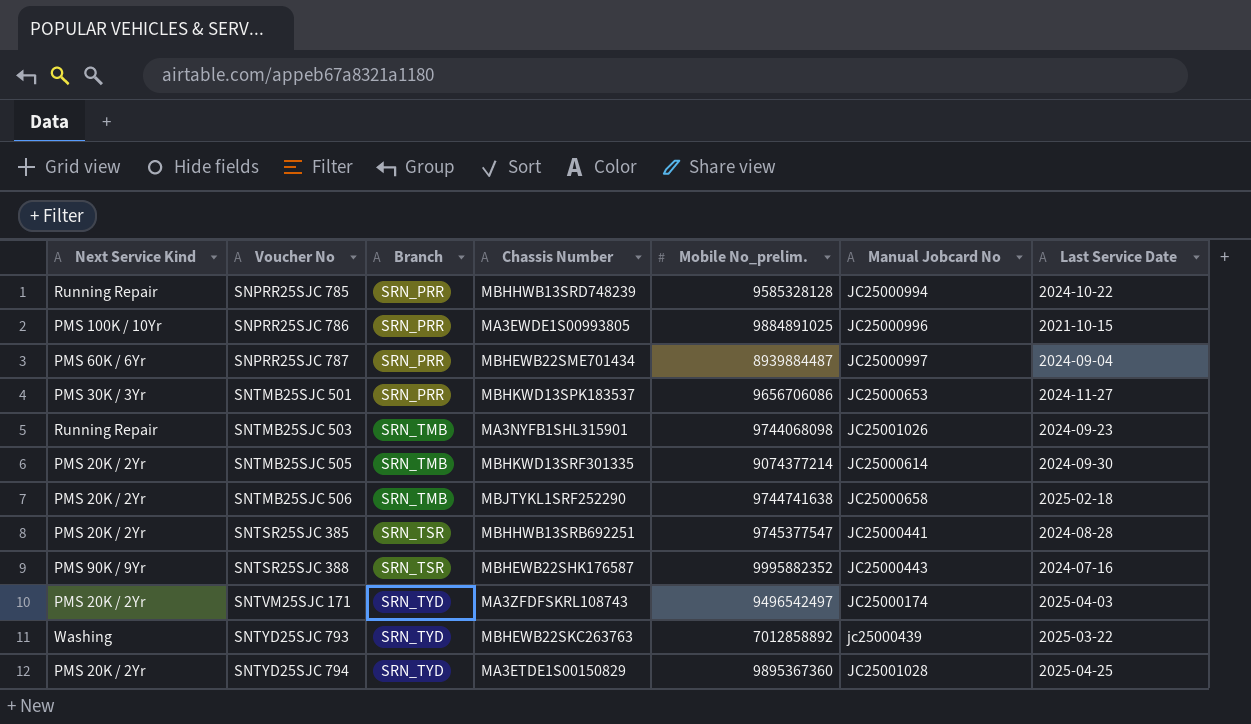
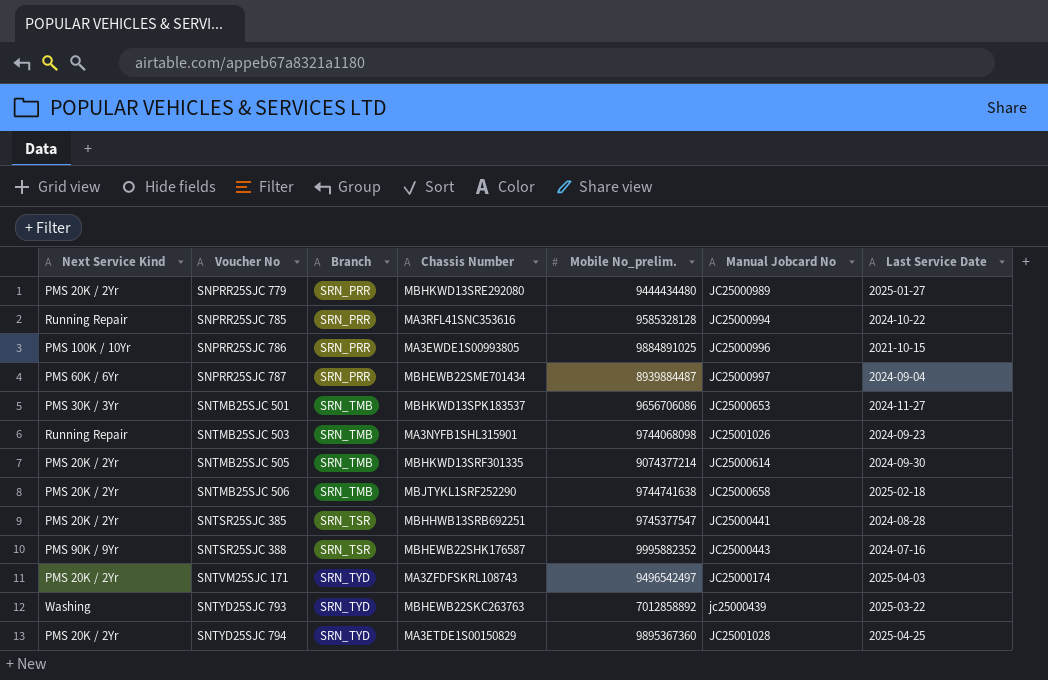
row SNPRR25SJC 779: none -> PMS 20K / 2Yr | SRN_PRR | MBHKWD13SRE292080 | 9444434480 | JC25000989 | 2025-01-27
SNPRR25SJC 785 | Chassis Number: MBHHWB13SRD748239 -> MA3RFL41SNC353616
SNTMB25SJC 501 | Branch: SRN_PRR -> SRN_TMB

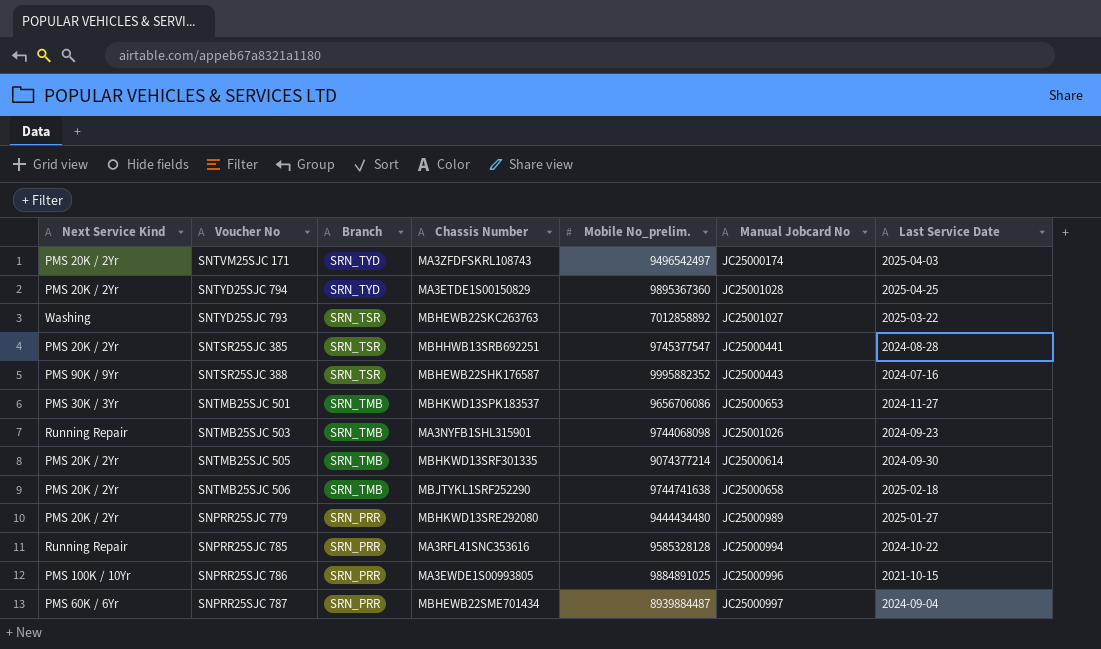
row order: Voucher No ascending -> Branch descending
SNTYD25SJC 793 | Branch: SRN_TYD -> SRN_TSR
SNTYD25SJC 793 | Manual Jobcard No: jc25000439 -> JC25001027

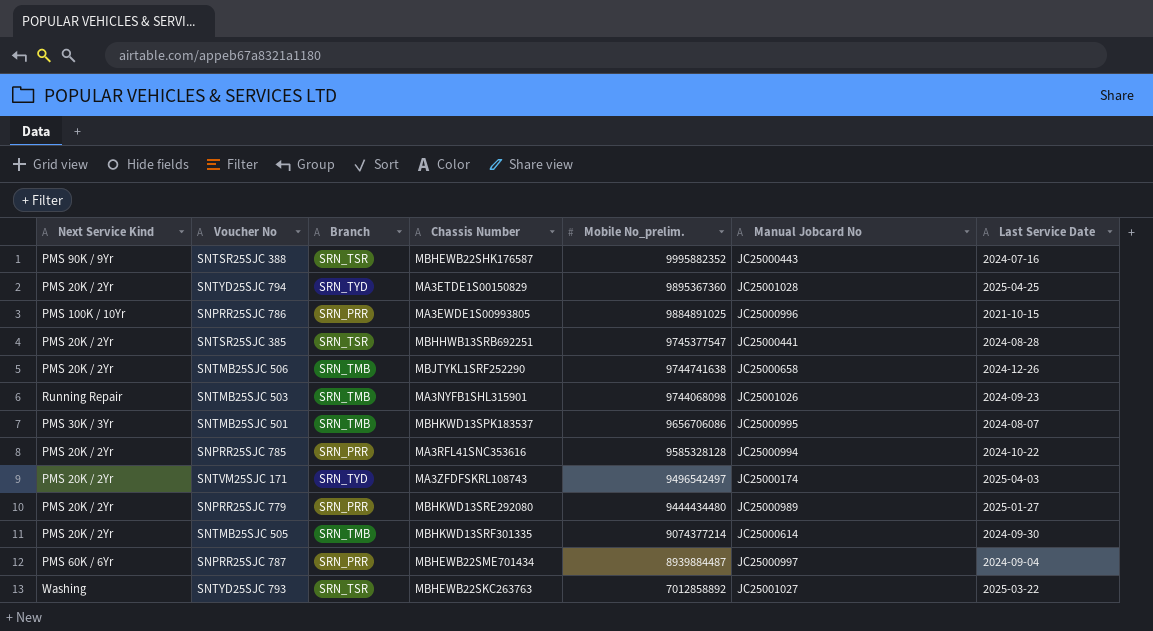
row order: Branch descending -> Mobile No_prelim. descending
SNTMB25SJC 506 | Last Service Date: 2025-02-18 -> 2024-12-26
SNTMB25SJC 501 | Manual Jobcard No: JC25000653 -> JC25000995
SNTMB25SJC 501 | Last Service Date: 2024-11-27 -> 2024-08-07
SNPRR25SJC 785 | Next Service Kind: Running Repair -> PMS 20K / 2Yr

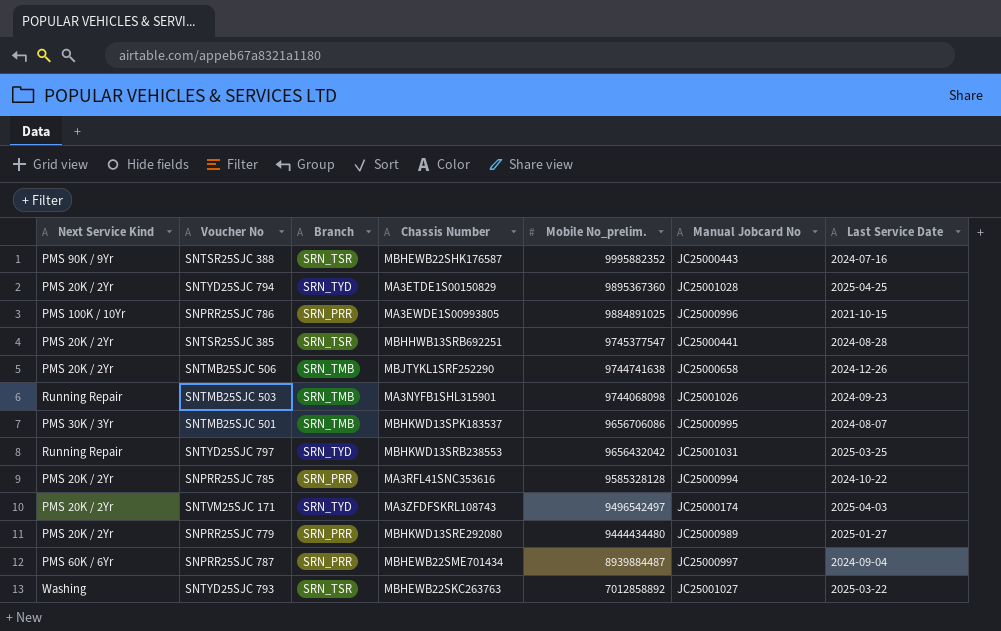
row SNTMB25SJC 505: PMS 20K / 2Yr | SRN_TMB | MBHKWD13SRF301335 | 9074377214 | JC25000614 | 2024-09-30 -> none
row SNTYD25SJC 797: none -> Running Repair | SRN_TYD | MBHKWD13SRB238553 | 9656432042 | JC25001031 | 2025-03-25

